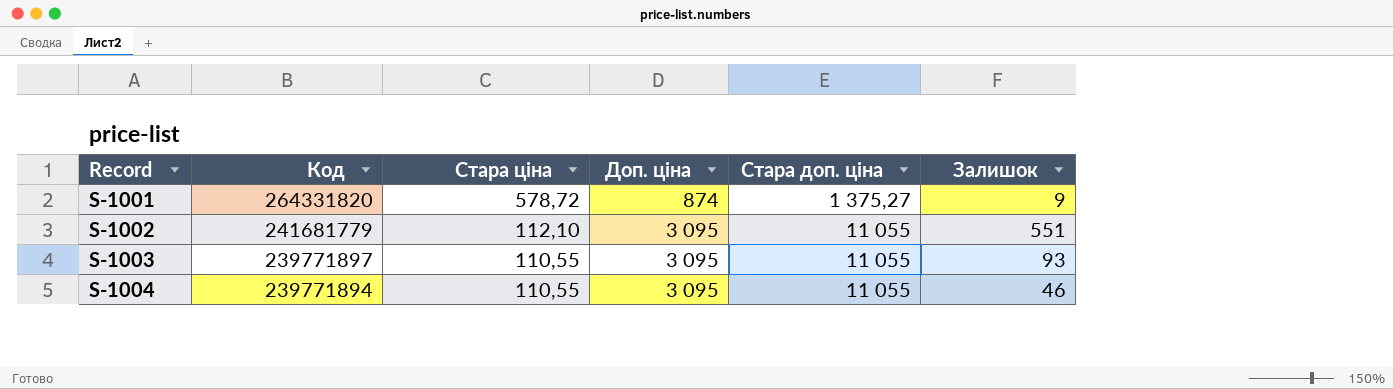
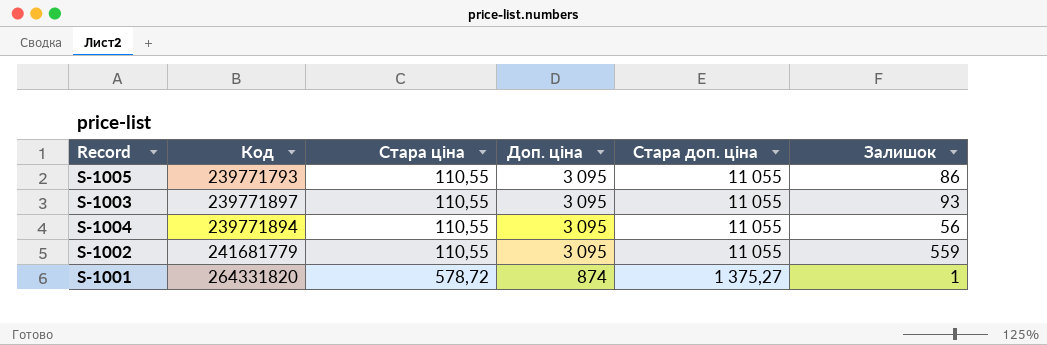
row order: Record ascending -> Стара ціна ascending
row S-1005: none -> 239771793 | 110,55 | 3 095 | 11 055 | 86
S-1004 | Залишок: 46 -> 56
S-1002 | Стара ціна: 112,10 -> 110,55
S-1002 | Залишок: 551 -> 559
S-1001 | Залишок: 9 -> 1

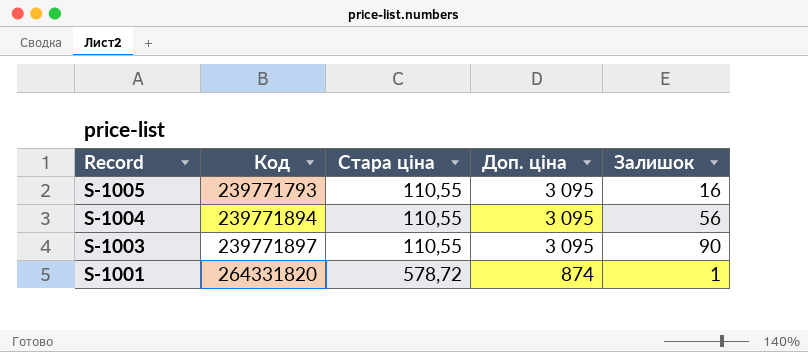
row order: Стара ціна ascending -> Record descending
column Стара доп. ціна | position: 5 -> none
row S-1002: 241681779 | 110,55 | 3 095 | 11 055 | 559 -> none
S-1005 | Залишок: 86 -> 16
S-1003 | Залишок: 93 -> 90

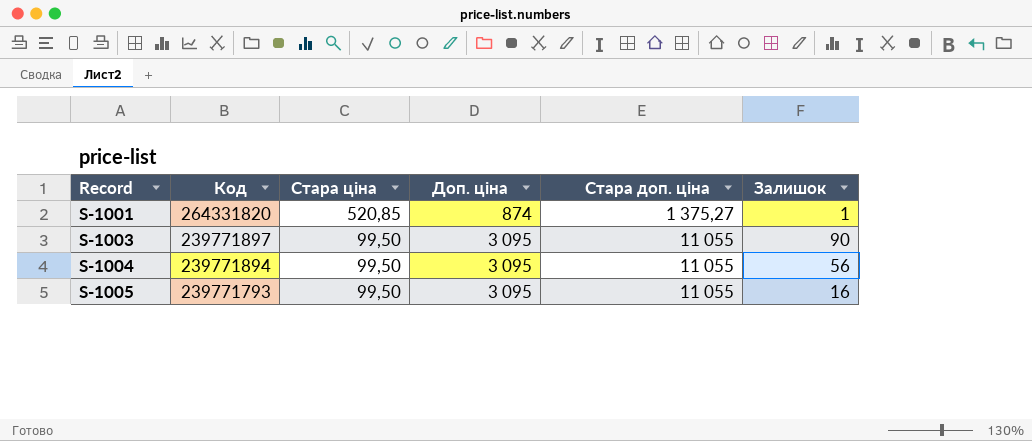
row order: Record descending -> Record ascending
column Стара доп. ціна | position: none -> 5
S-1001 | Стара ціна: 578,72 -> 520,85
S-1003 | Стара ціна: 110,55 -> 99,50
S-1004 | Стара ціна: 110,55 -> 99,50
S-1005 | Стара ціна: 110,55 -> 99,50

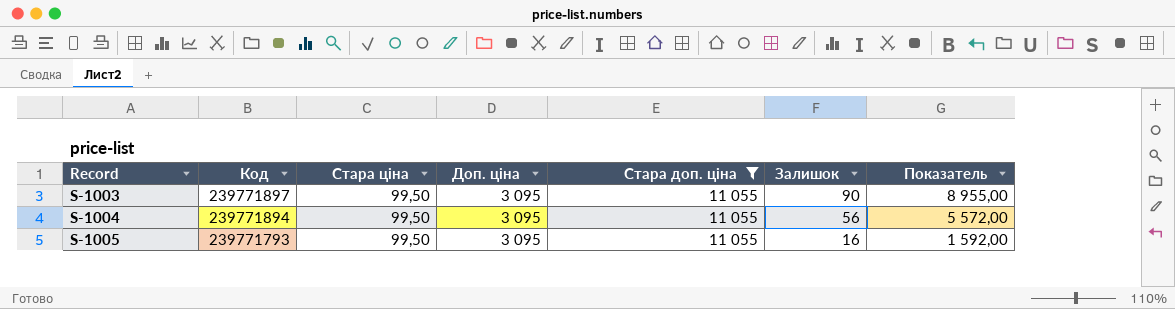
filter: none -> Стара доп. ціна = 11 055
column Показатель | formula: none -> [Стара ціна] * [Залишок]

